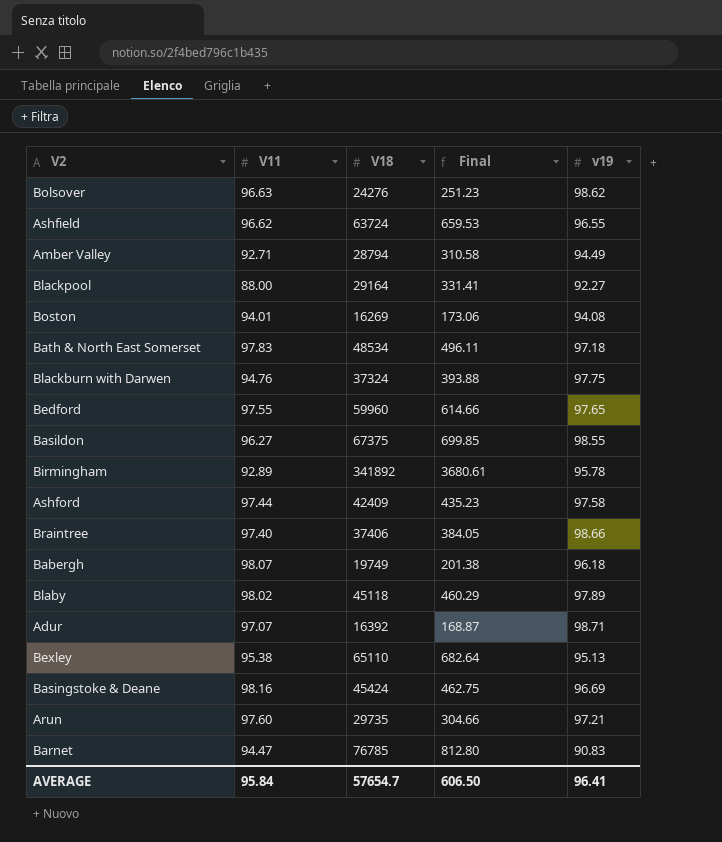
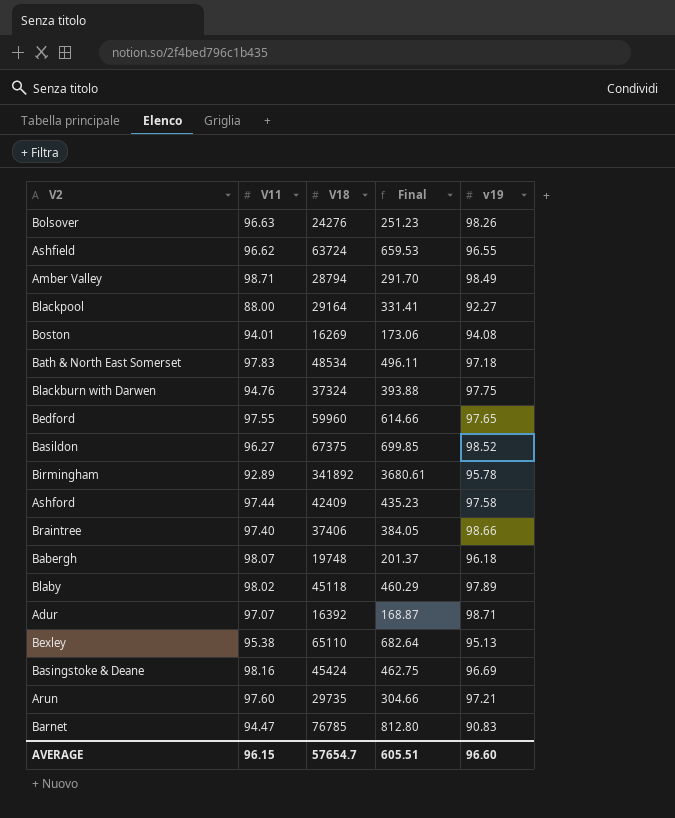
Bolsover | v19: 98.62 -> 98.26
Amber Valley | V11: 92.71 -> 98.71
Amber Valley | Final: 310.58 -> 291.70
Amber Valley | v19: 94.49 -> 98.49
Basildon | v19: 98.55 -> 98.52
Babergh | V18: 19749 -> 19748
Babergh | Final: 201.38 -> 201.37
AVERAGE | V11: 95.84 -> 96.15
AVERAGE | Final: 606.50 -> 605.51
AVERAGE | v19: 96.41 -> 96.60

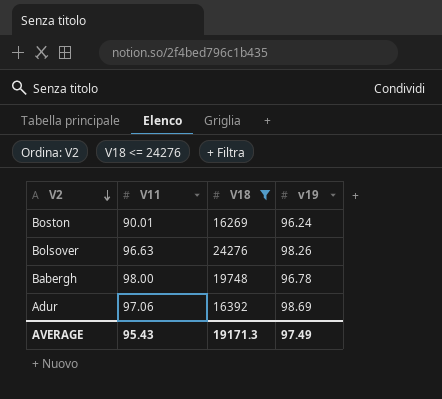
filter: none -> V18 <= 24276
row order: none -> V2 descending
column Final | formula: [V18] / [V11] -> none
Boston | V11: 94.01 -> 90.01
Boston | v19: 94.08 -> 96.24
Babergh | V11: 98.07 -> 98.00
Babergh | v19: 96.18 -> 96.78
Adur | V11: 97.07 -> 97.06
Adur | v19: 98.71 -> 98.69
AVERAGE | V11: 96.15 -> 95.43
AVERAGE | V18: 57654.7 -> 19171.3
AVERAGE | v19: 96.60 -> 97.49

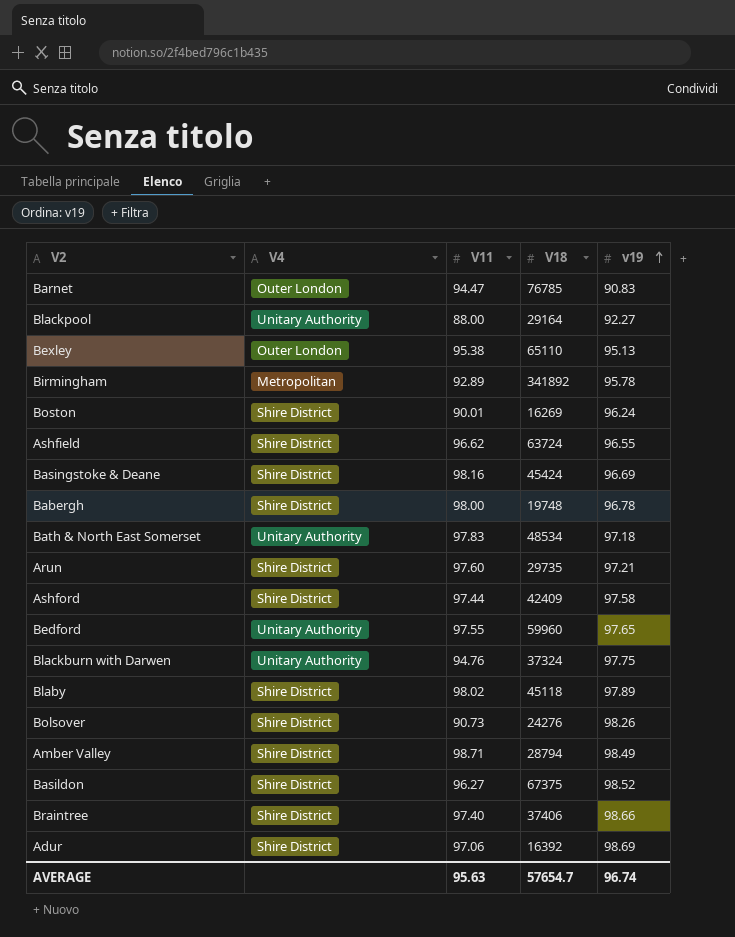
filter: V18 <= 24276 -> none
row order: V2 descending -> v19 ascending
column V4 | position: none -> 2
Bolsover | V11: 96.63 -> 90.73
AVERAGE | V11: 95.43 -> 95.63
AVERAGE | V18: 19171.3 -> 57654.7
AVERAGE | v19: 97.49 -> 96.74

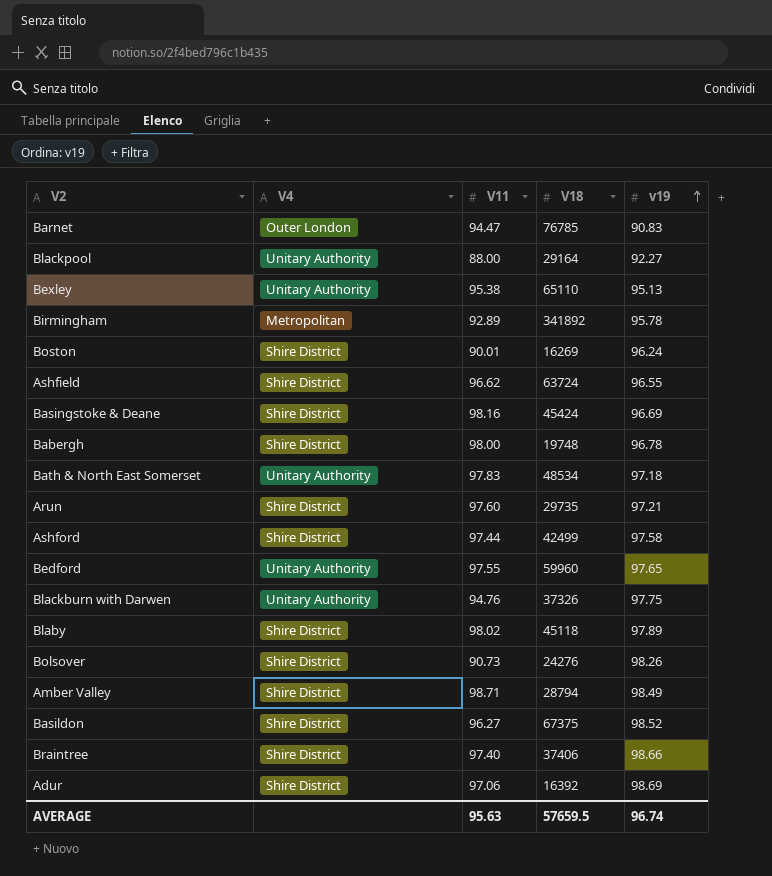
Bexley | V4: Outer London -> Unitary Authority
Ashford | V18: 42409 -> 42499
Blackburn with Darwen | V18: 37324 -> 37326
AVERAGE | V18: 57654.7 -> 57659.5

